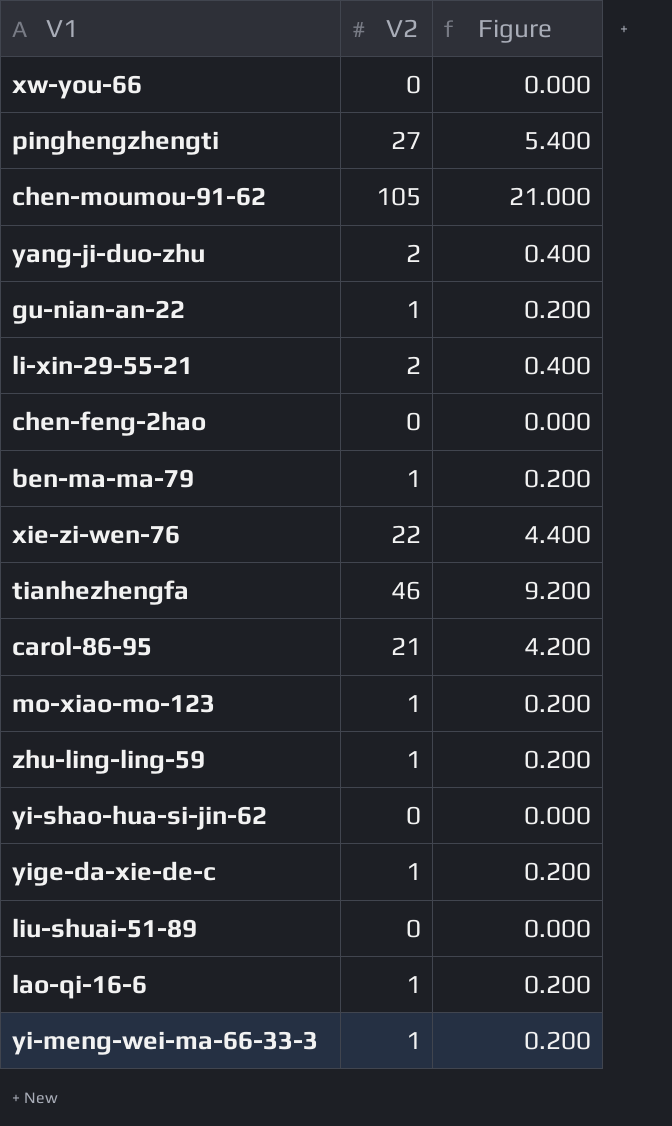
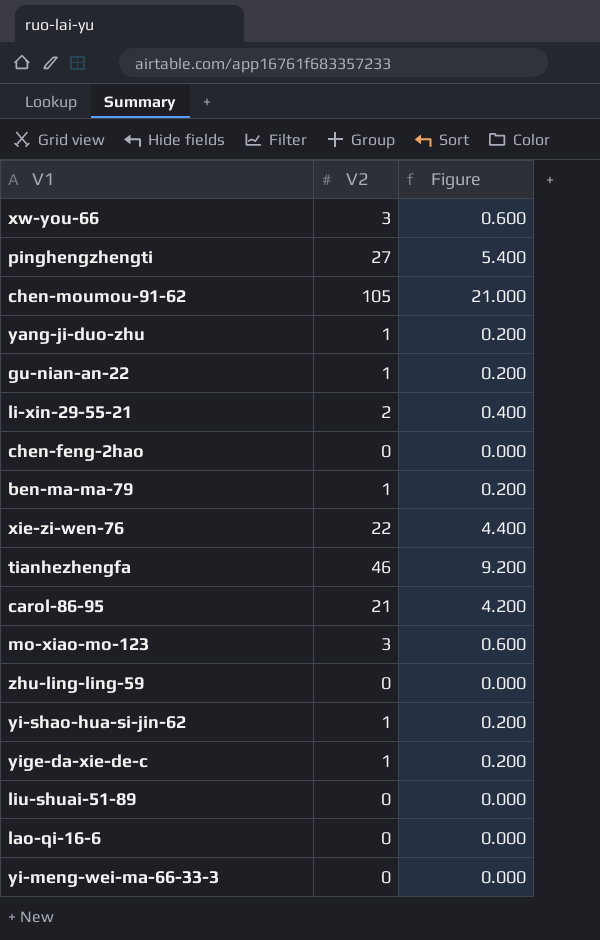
xw-you-66 | V2: 0 -> 3
xw-you-66 | Figure: 0.000 -> 0.600
yang-ji-duo-zhu | V2: 2 -> 1
yang-ji-duo-zhu | Figure: 0.400 -> 0.200
mo-xiao-mo-123 | V2: 1 -> 3
mo-xiao-mo-123 | Figure: 0.200 -> 0.600
zhu-ling-ling-59 | V2: 1 -> 0
zhu-ling-ling-59 | Figure: 0.200 -> 0.000
yi-shao-hua-si-jin-62 | V2: 0 -> 1
yi-shao-hua-si-jin-62 | Figure: 0.000 -> 0.200
lao-qi-16-6 | V2: 1 -> 0
lao-qi-16-6 | Figure: 0.200 -> 0.000
yi-meng-wei-ma-66-33-3 | V2: 1 -> 0
yi-meng-wei-ma-66-33-3 | Figure: 0.200 -> 0.000

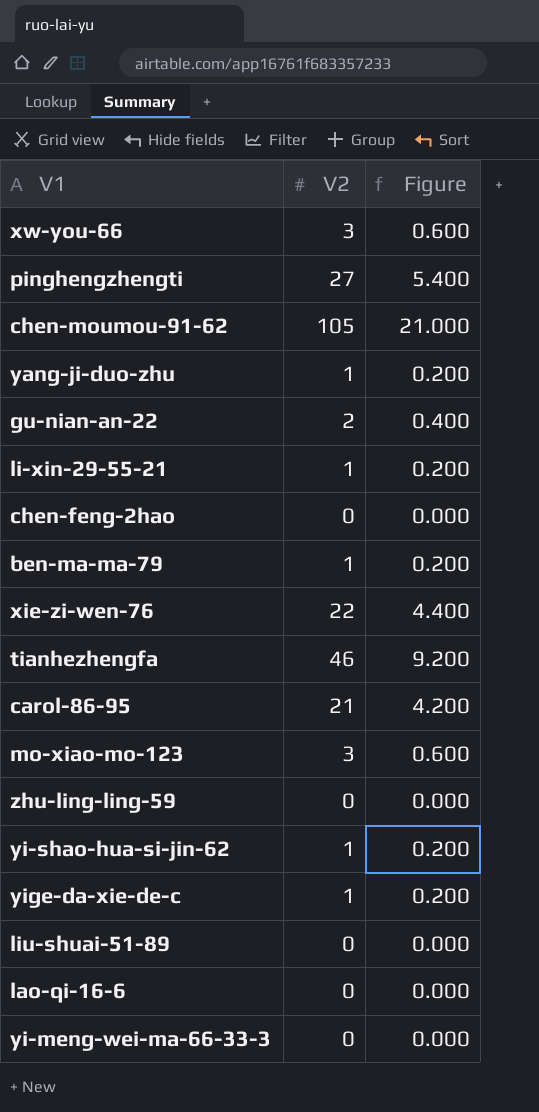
gu-nian-an-22 | V2: 1 -> 2
gu-nian-an-22 | Figure: 0.200 -> 0.400
li-xin-29-55-21 | V2: 2 -> 1
li-xin-29-55-21 | Figure: 0.400 -> 0.200

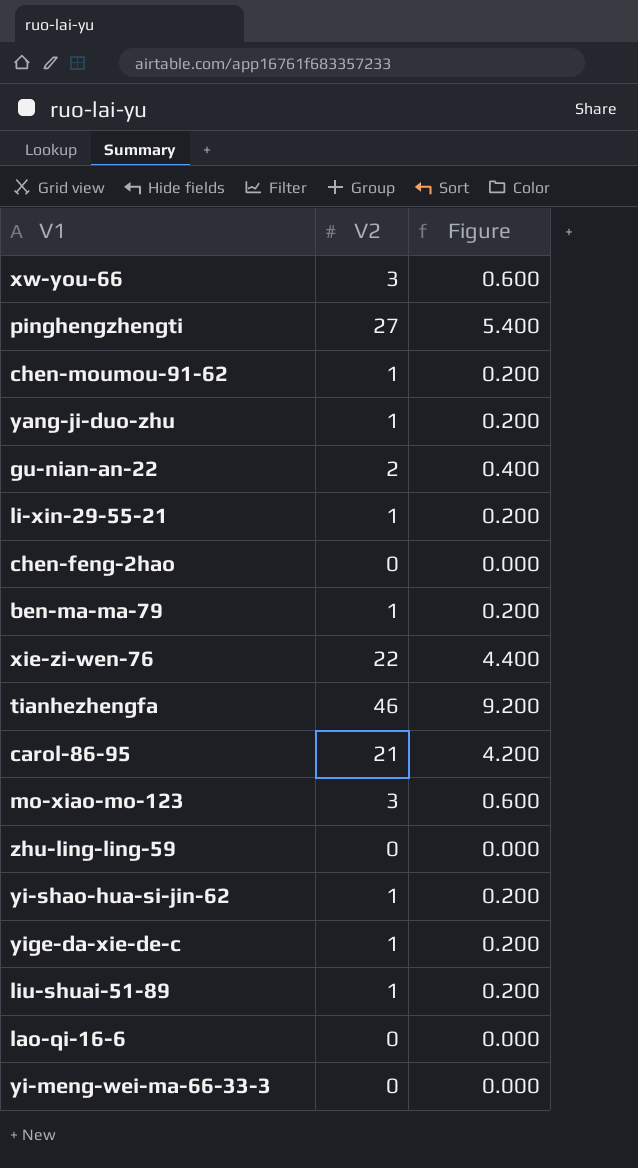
chen-moumou-91-62 | V2: 105 -> 1
chen-moumou-91-62 | Figure: 21.000 -> 0.200
liu-shuai-51-89 | V2: 0 -> 1
liu-shuai-51-89 | Figure: 0.000 -> 0.200

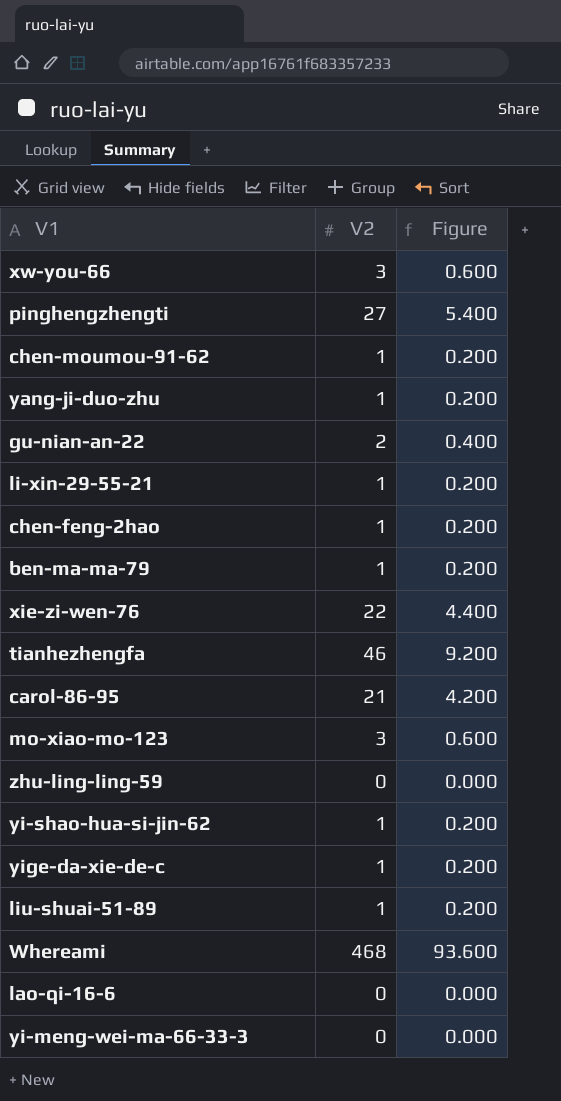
chen-feng-2hao | V2: 0 -> 1
chen-feng-2hao | Figure: 0.000 -> 0.200
row Whereami: none -> 468 | 93.600

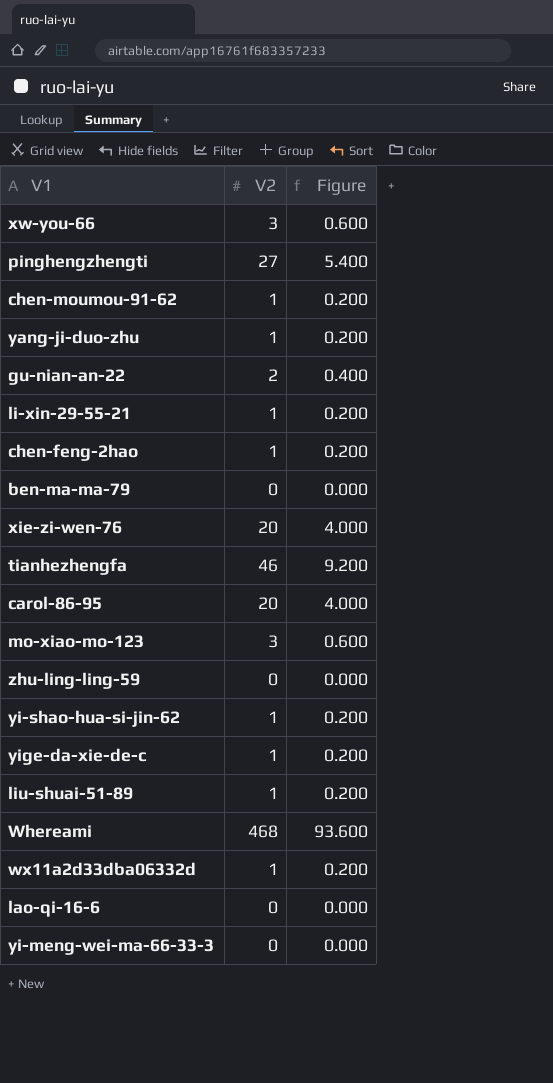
ben-ma-ma-79 | V2: 1 -> 0
ben-ma-ma-79 | Figure: 0.200 -> 0.000
xie-zi-wen-76 | V2: 22 -> 20
xie-zi-wen-76 | Figure: 4.400 -> 4.000
carol-86-95 | V2: 21 -> 20
carol-86-95 | Figure: 4.200 -> 4.000
row wx11a2d33dba06332d: none -> 1 | 0.200

